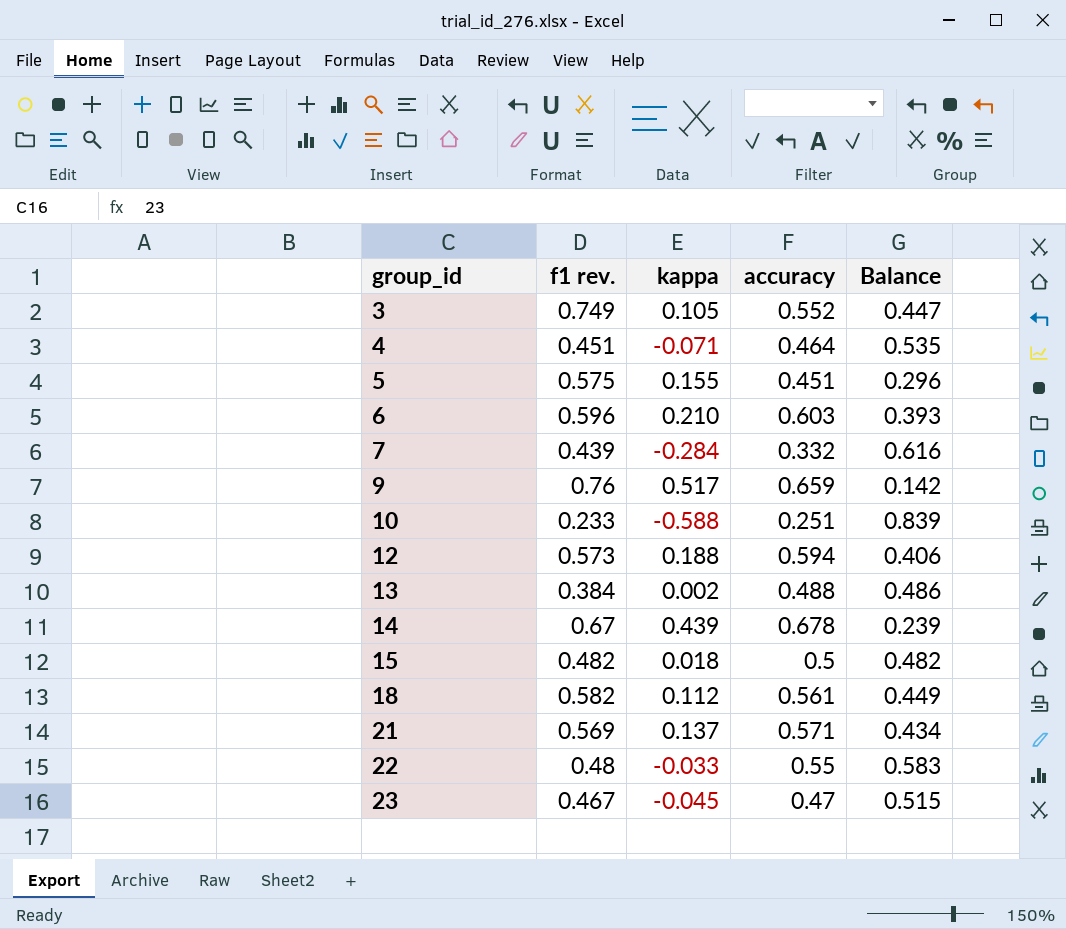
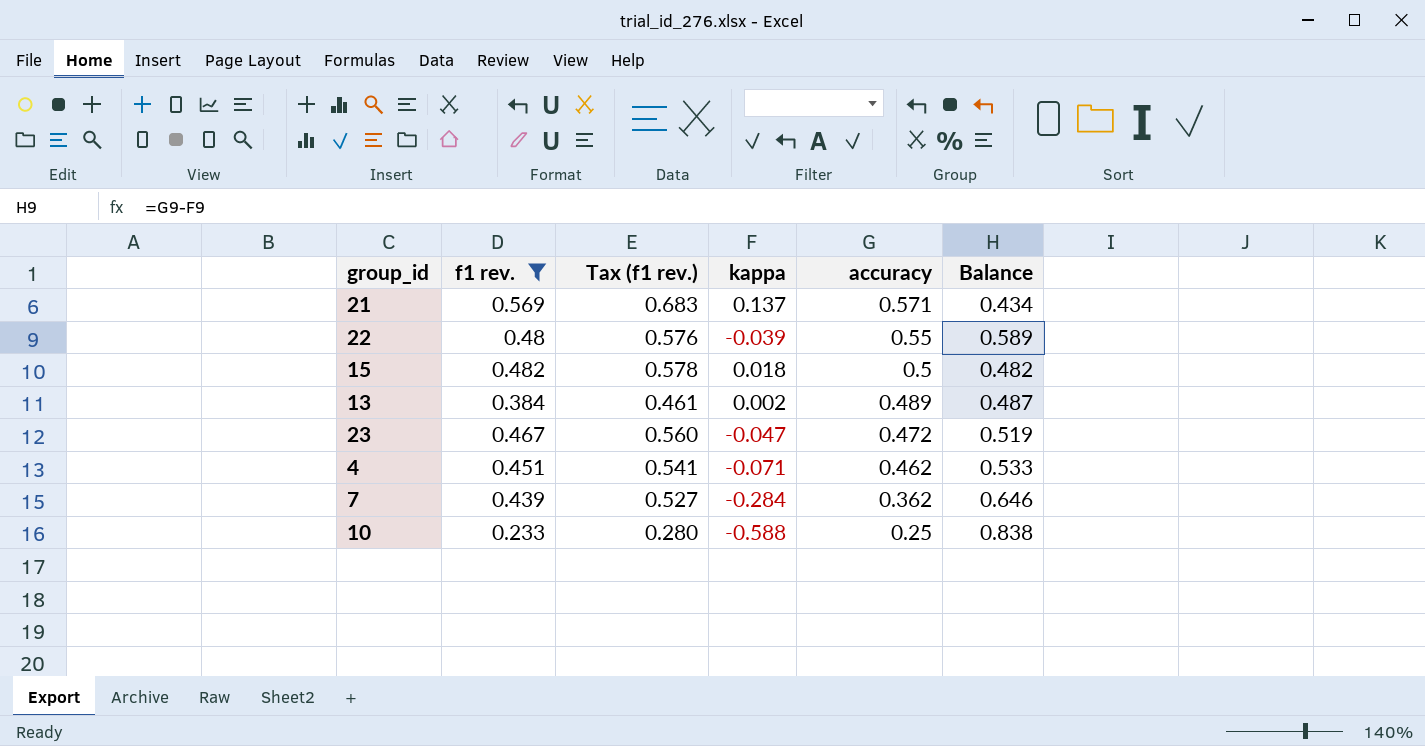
filter: none -> f1 rev. <= 0.569
row order: group_id ascending -> accuracy descending
column Tax (f1 rev.) | formula: none -> [f1 rev.] * 1.2
22 | kappa: -0.033 -> -0.039
22 | Balance: 0.583 -> 0.589
13 | accuracy: 0.488 -> 0.489
13 | Balance: 0.486 -> 0.487
23 | kappa: -0.045 -> -0.047
23 | accuracy: 0.47 -> 0.472
23 | Balance: 0.515 -> 0.519
4 | accuracy: 0.464 -> 0.462
4 | Balance: 0.535 -> 0.533
7 | accuracy: 0.332 -> 0.362
7 | Balance: 0.616 -> 0.646
10 | accuracy: 0.251 -> 0.25
10 | Balance: 0.839 -> 0.838

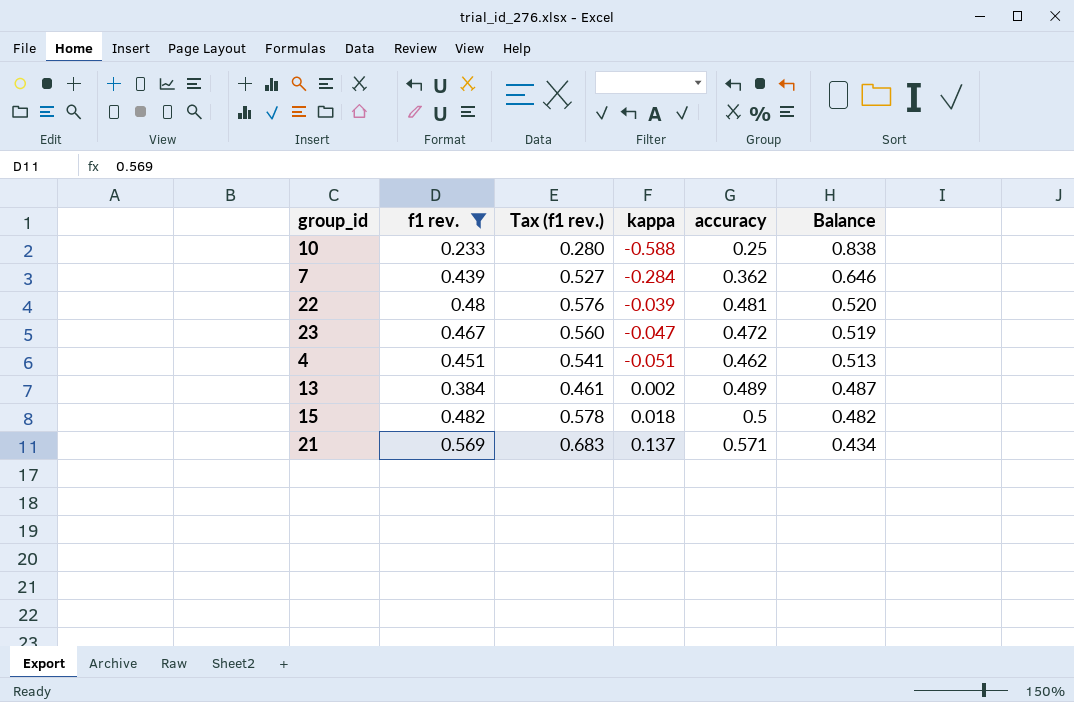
row order: accuracy descending -> Balance descending
22 | accuracy: 0.55 -> 0.481
22 | Balance: 0.589 -> 0.520
4 | kappa: -0.071 -> -0.051
4 | Balance: 0.533 -> 0.513

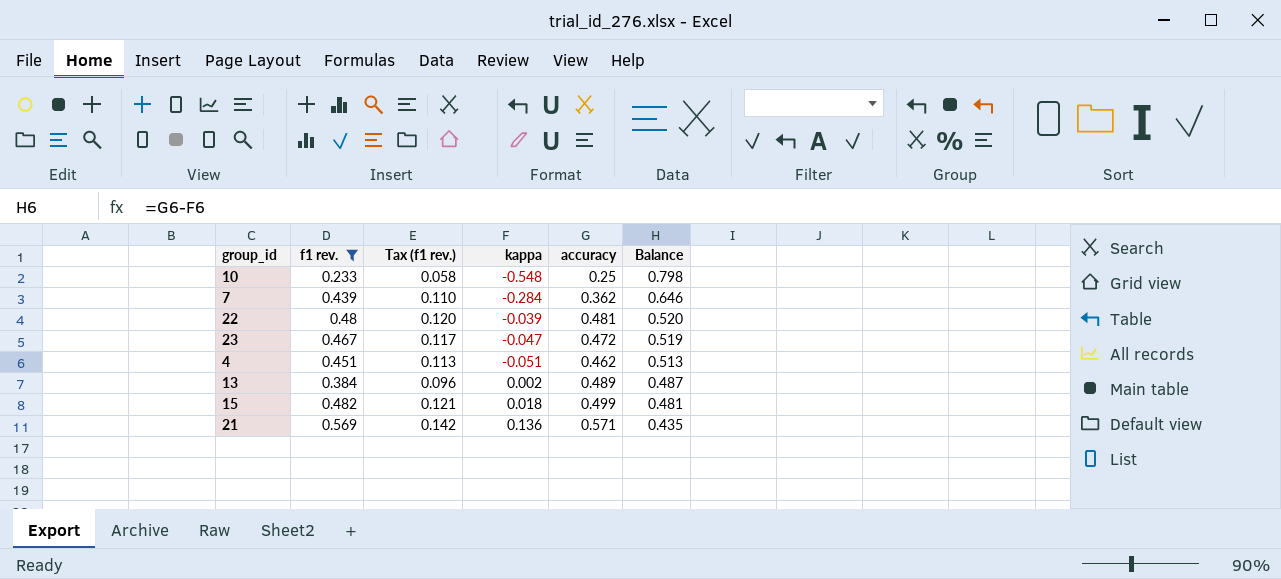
column Tax (f1 rev.) | formula: [f1 rev.] * 1.2 -> [f1 rev.] * 0.25
10 | kappa: -0.588 -> -0.548
10 | Balance: 0.838 -> 0.798
15 | accuracy: 0.5 -> 0.499
15 | Balance: 0.482 -> 0.481
21 | kappa: 0.137 -> 0.136
21 | Balance: 0.434 -> 0.435

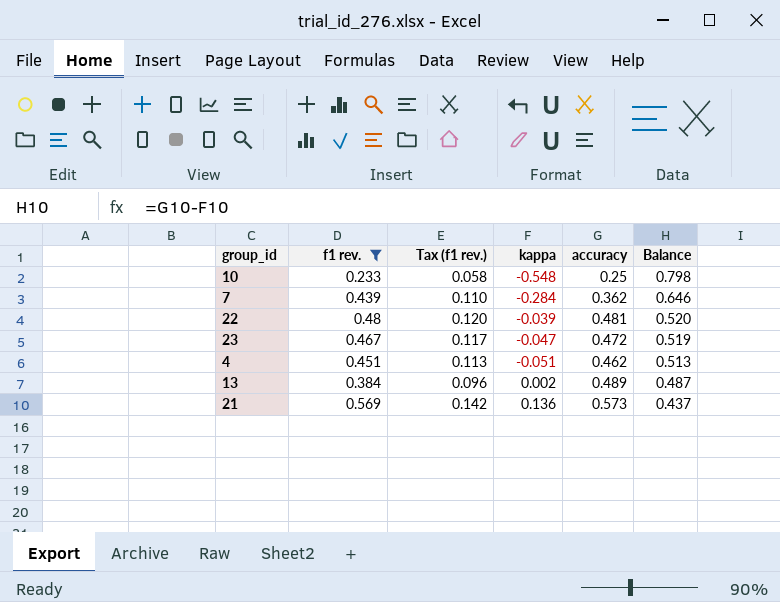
row 15: 0.482 | 0.121 | 0.018 | 0.499 | 0.481 -> none
21 | accuracy: 0.571 -> 0.573
21 | Balance: 0.435 -> 0.437

